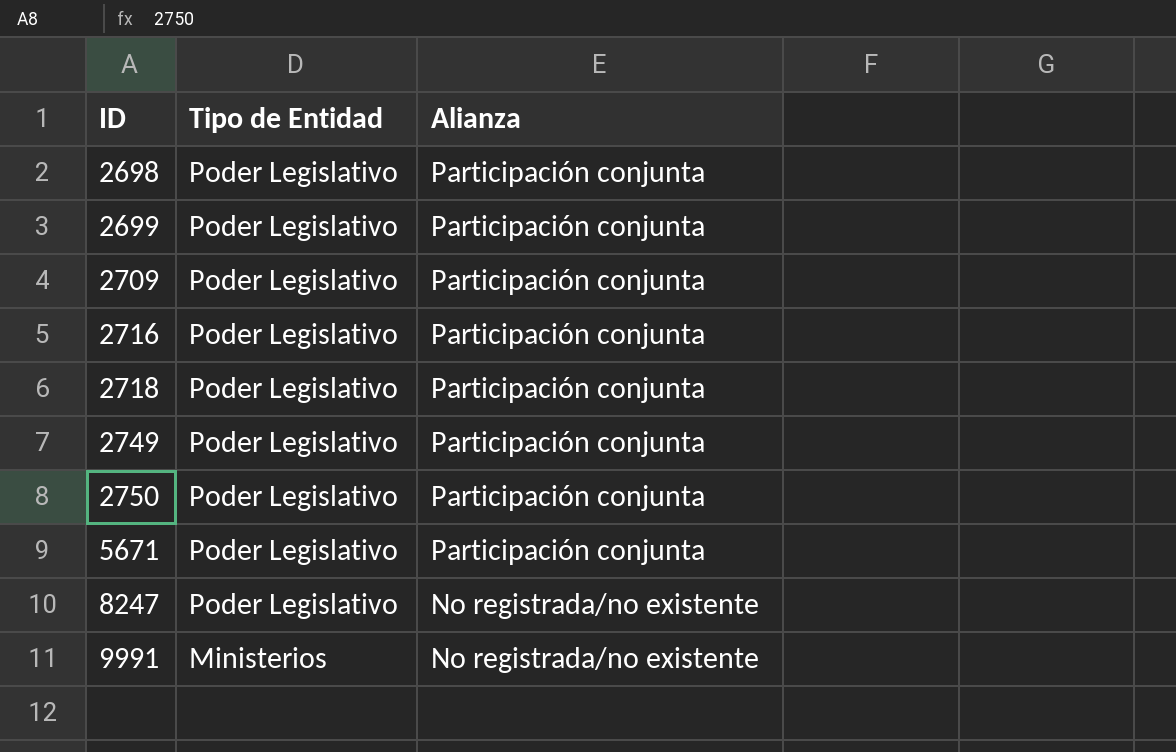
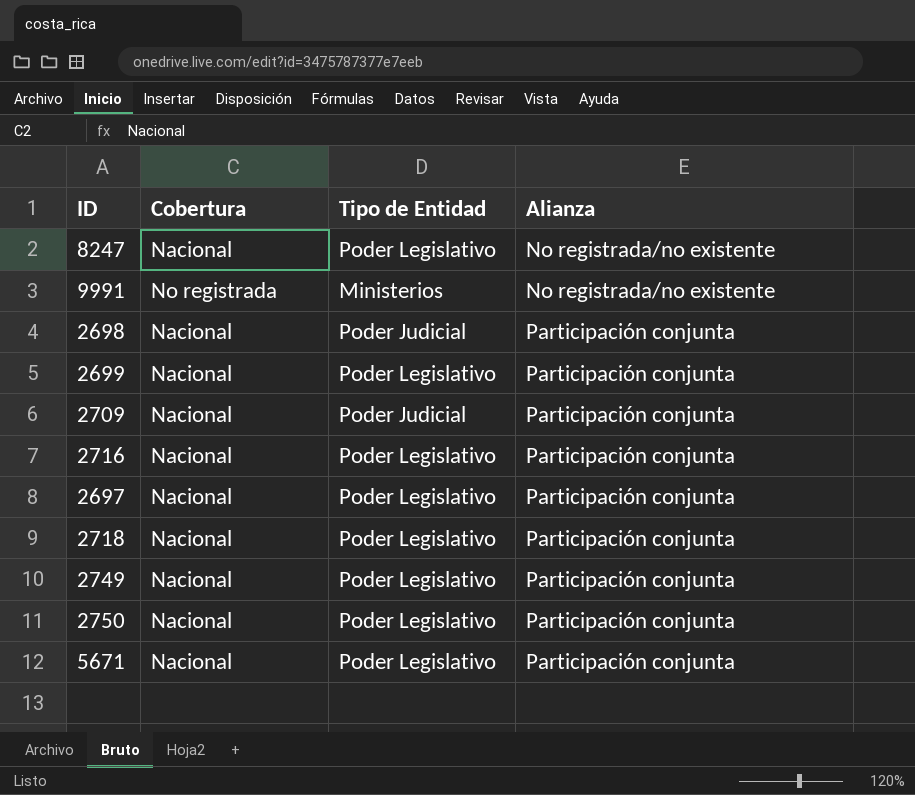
row order: ID ascending -> Alianza ascending
column Cobertura | position: none -> 2
2698 | Tipo de Entidad: Poder Legislativo -> Poder Judicial
2709 | Tipo de Entidad: Poder Legislativo -> Poder Judicial
row 2697: none -> Nacional | Poder Legislativo | Participación conjunta

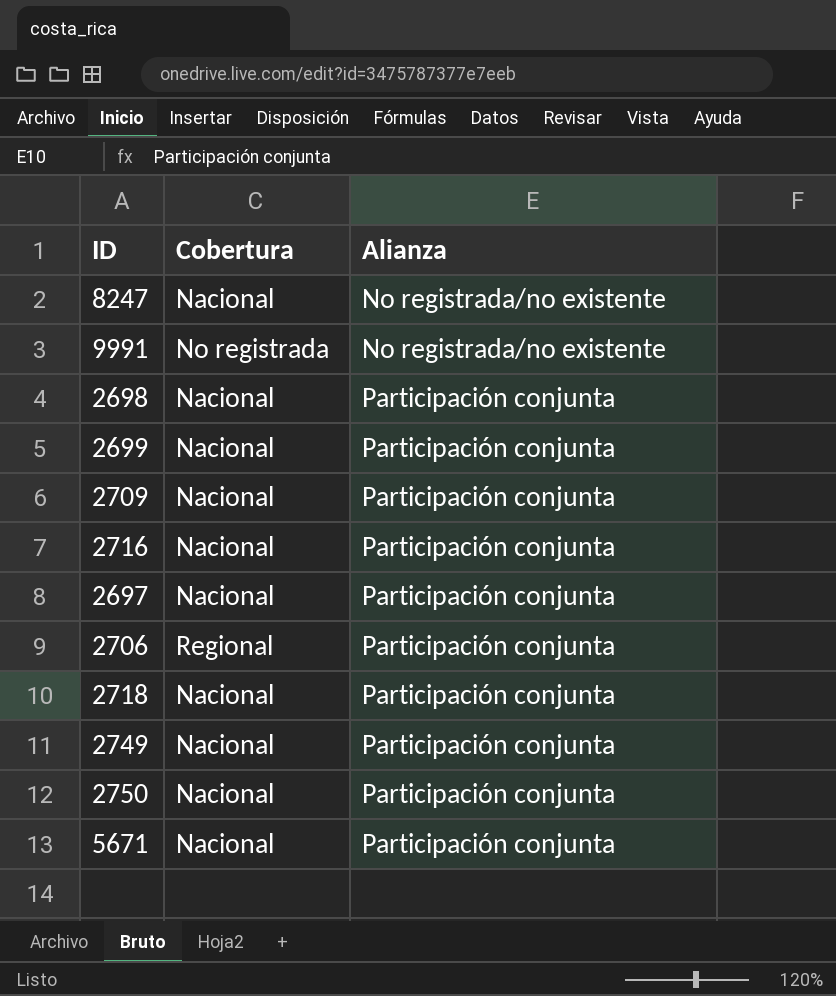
column Tipo de Entidad | position: 3 -> none
row 2706: none -> Regional | Participación conjunta

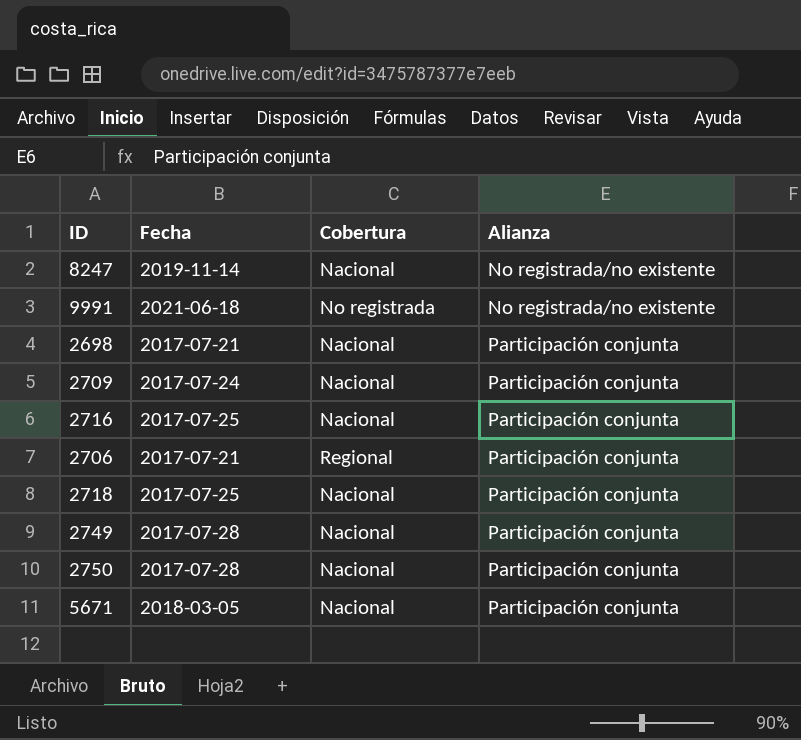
column Fecha | position: none -> 2
row 2699: Nacional | Participación conjunta -> none
row 2697: Nacional | Participación conjunta -> none

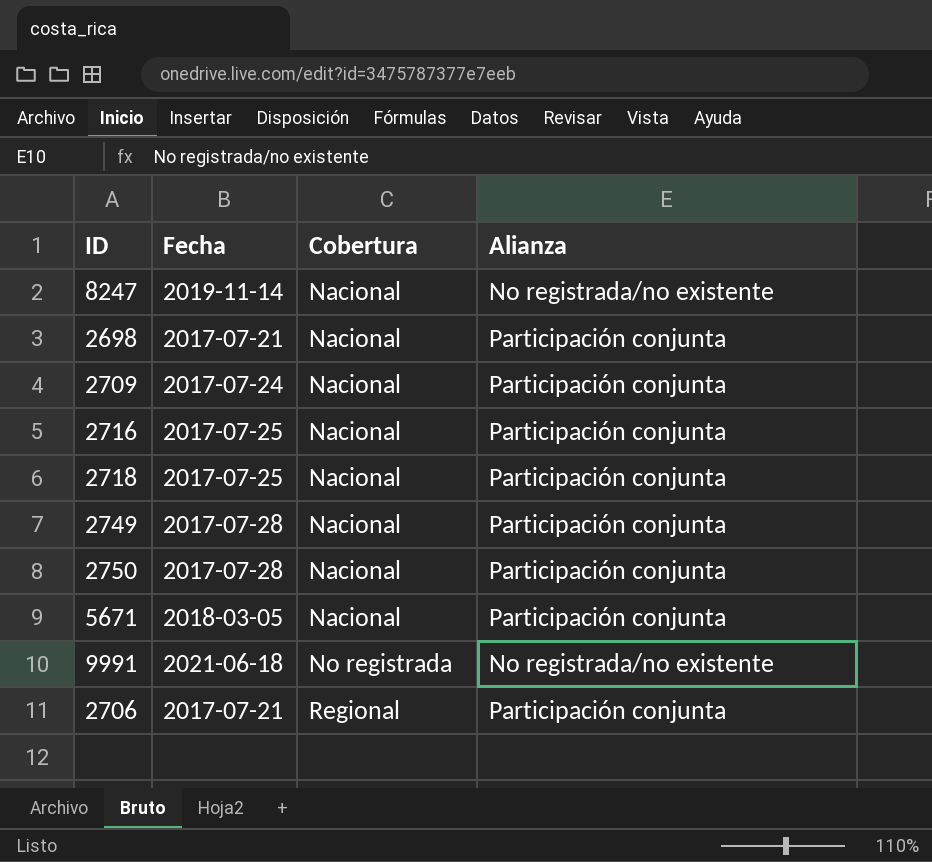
row order: Alianza ascending -> Cobertura ascending

